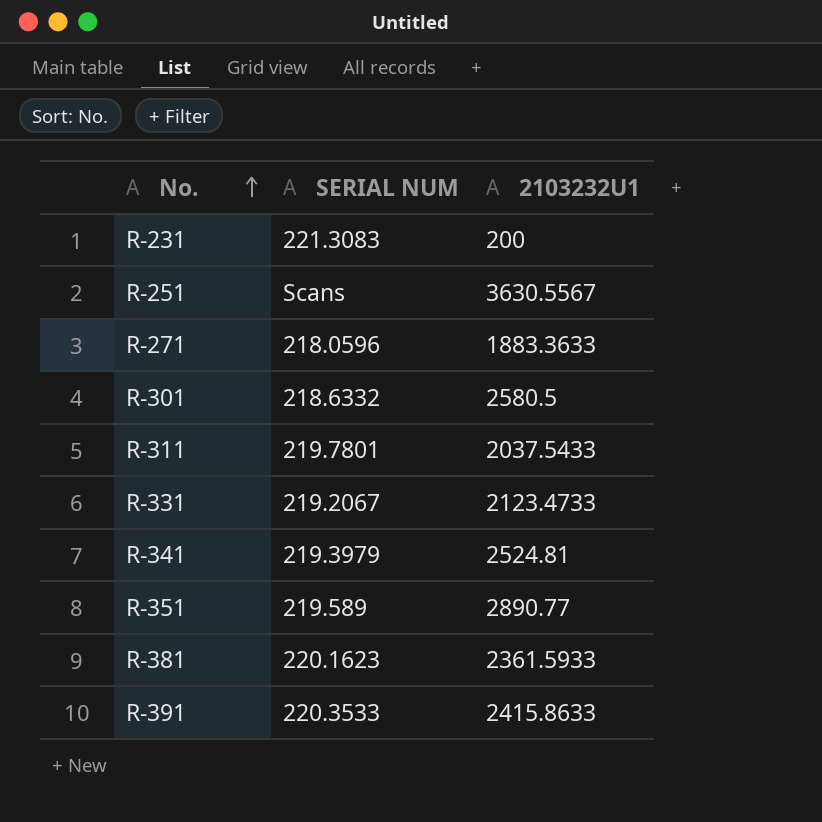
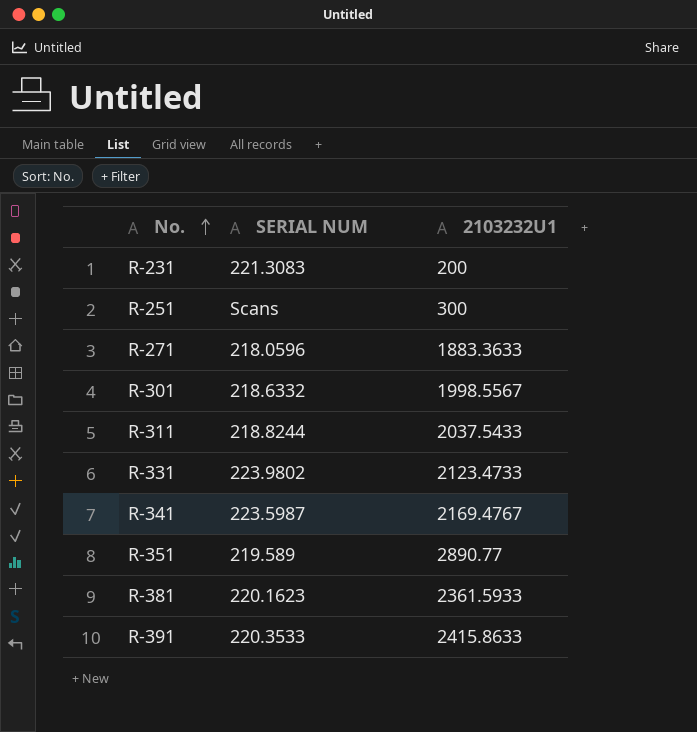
R-251 | 2103232U1: 3630.5567 -> 300
R-301 | 2103232U1: 2580.5 -> 1998.5567
R-311 | SERIAL NUM: 219.7801 -> 218.8244
R-331 | SERIAL NUM: 219.2067 -> 223.9802
R-341 | SERIAL NUM: 219.3979 -> 223.5987
R-341 | 2103232U1: 2524.81 -> 2169.4767

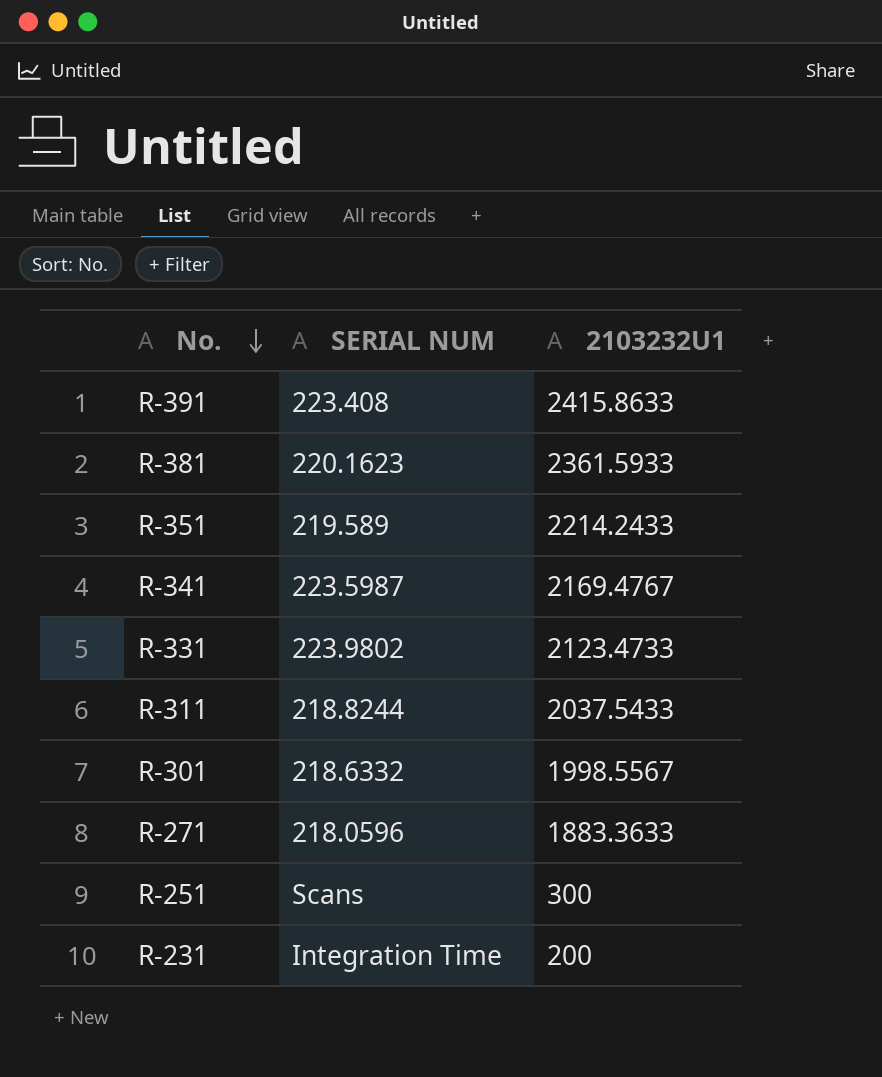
row order: No. ascending -> No. descending
R-391 | SERIAL NUM: 220.3533 -> 223.408
R-351 | 2103232U1: 2890.77 -> 2214.2433
R-231 | SERIAL NUM: 221.3083 -> Integration Time

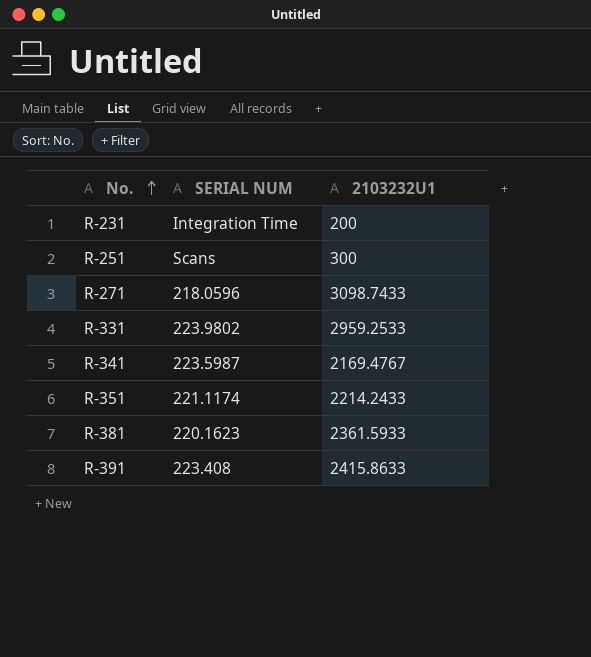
row order: No. descending -> No. ascending
row R-311: 218.8244 | 2037.5433 -> none
row R-301: 218.6332 | 1998.5567 -> none
R-271 | 2103232U1: 1883.3633 -> 3098.7433
R-331 | 2103232U1: 2123.4733 -> 2959.2533
R-351 | SERIAL NUM: 219.589 -> 221.1174

